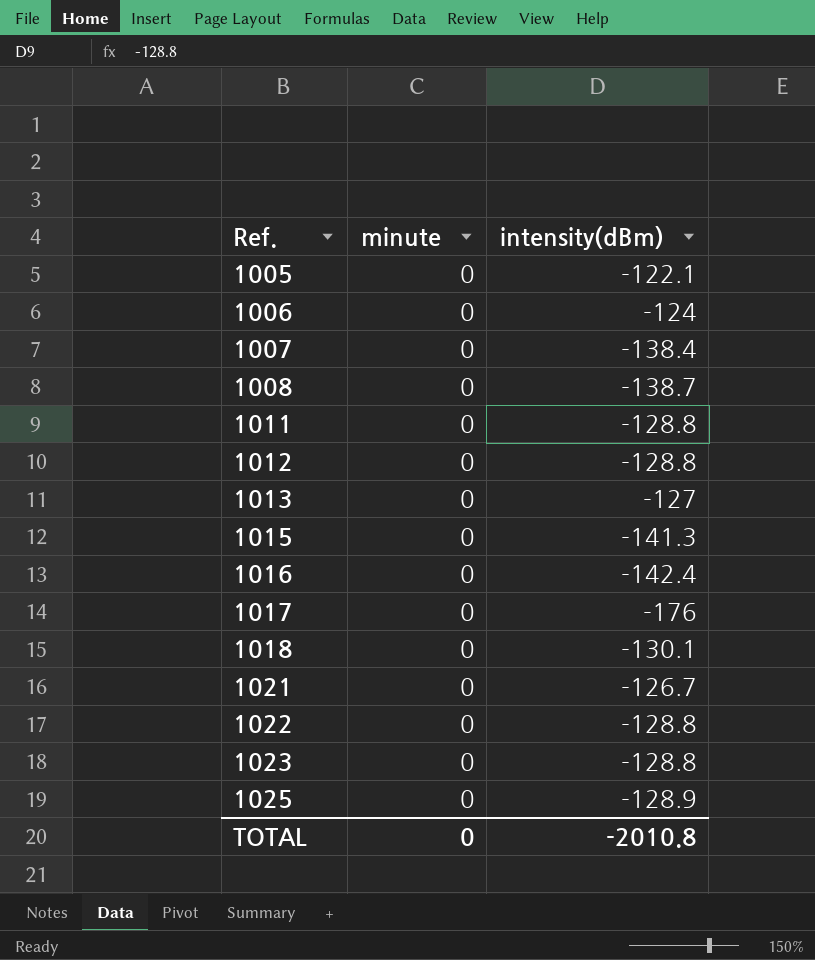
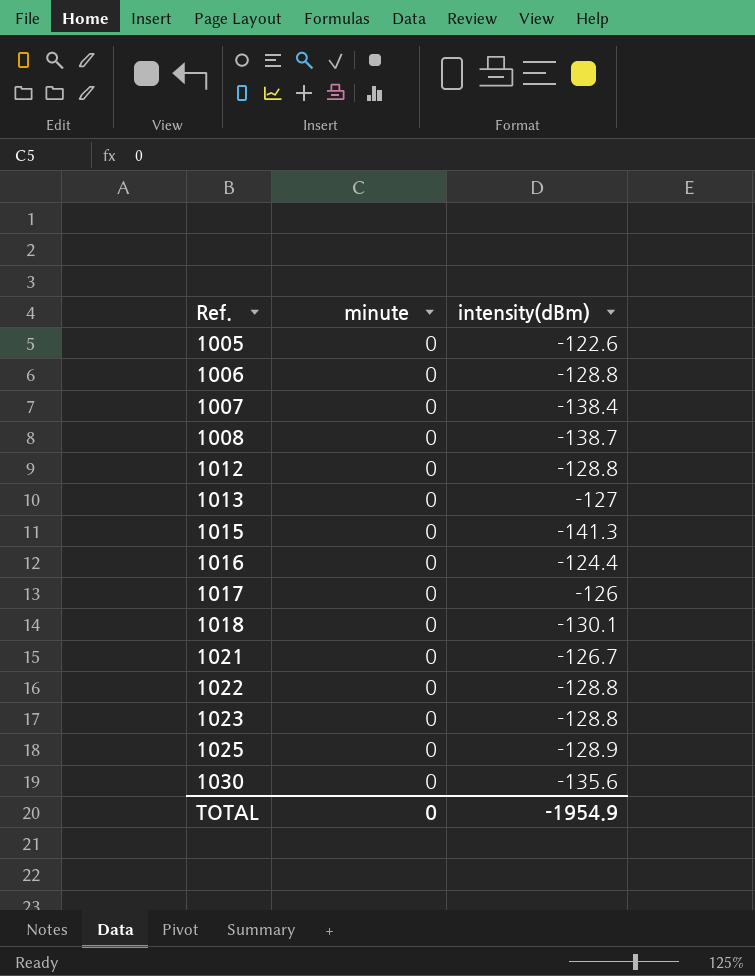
row 1011: 0 | -128.8 -> none
1005 | intensity(dBm): -122.1 -> -122.6
1006 | intensity(dBm): -124 -> -128.8
1016 | intensity(dBm): -142.4 -> -124.4
1017 | intensity(dBm): -176 -> -126
row 1030: none -> 0 | -135.6
TOTAL | intensity(dBm): -2010.8 -> -1954.9

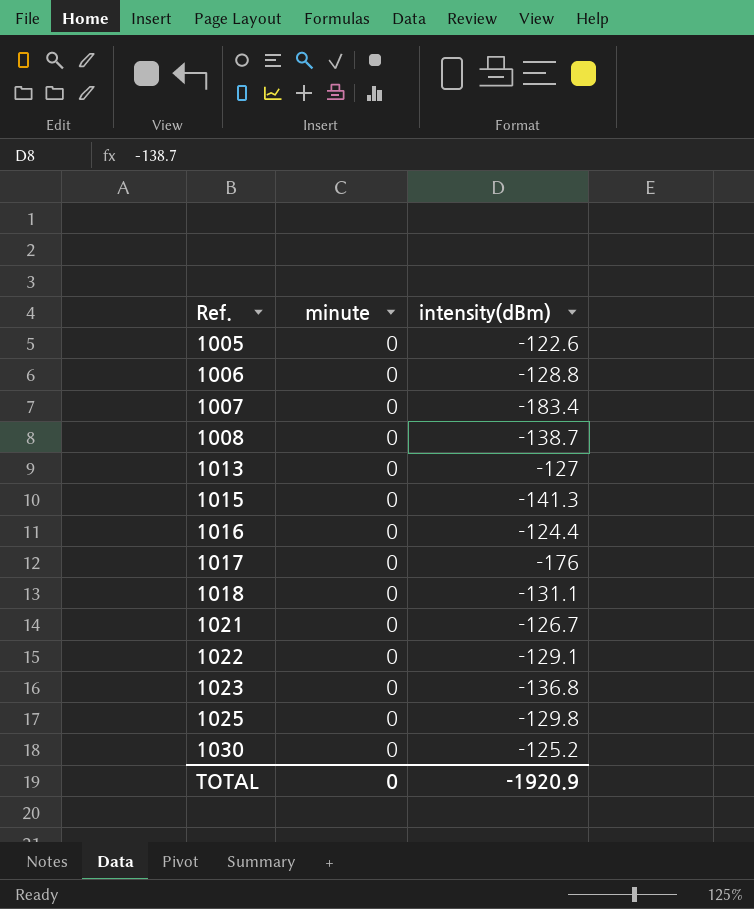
row 1012: 0 | -128.8 -> none
1007 | intensity(dBm): -138.4 -> -183.4
1017 | intensity(dBm): -126 -> -176
1018 | intensity(dBm): -130.1 -> -131.1
1022 | intensity(dBm): -128.8 -> -129.1
1023 | intensity(dBm): -128.8 -> -136.8
1025 | intensity(dBm): -128.9 -> -129.8
1030 | intensity(dBm): -135.6 -> -125.2
TOTAL | intensity(dBm): -1954.9 -> -1920.9

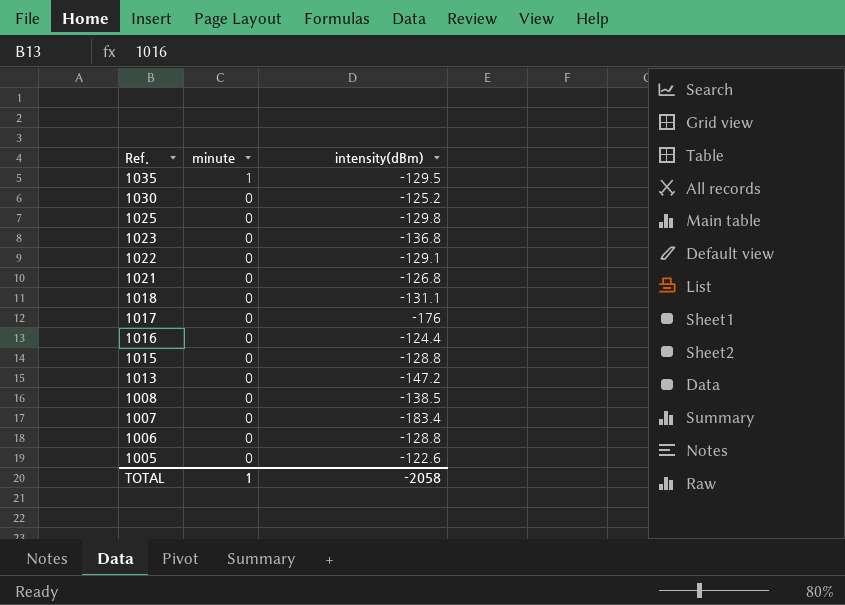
row order: Ref. ascending -> Ref. descending
row 1035: none -> 1 | -129.5
1021 | intensity(dBm): -126.7 -> -126.8
1015 | intensity(dBm): -141.3 -> -128.8
1013 | intensity(dBm): -127 -> -147.2
1008 | intensity(dBm): -138.7 -> -138.5
TOTAL | minute: 0 -> 1
TOTAL | intensity(dBm): -1920.9 -> -2058

